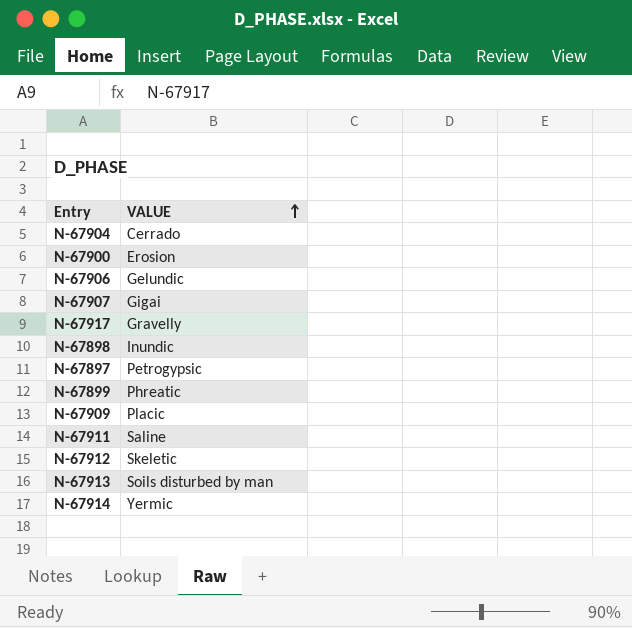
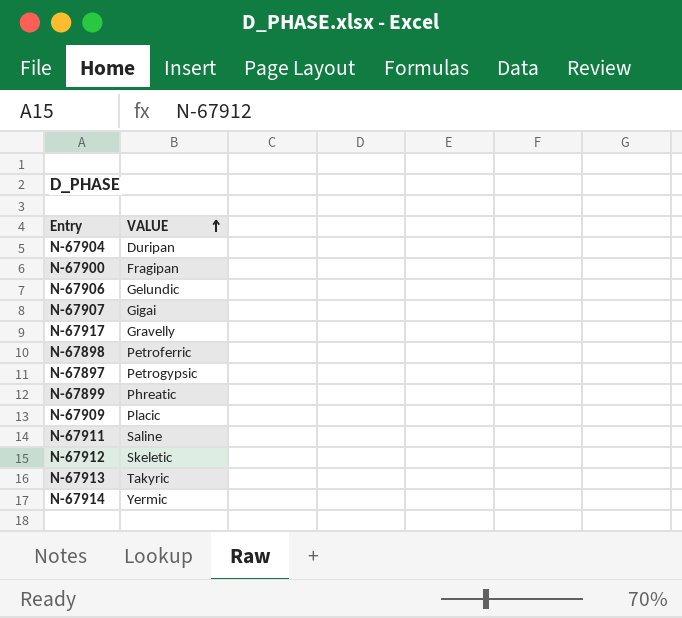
N-67904 | VALUE: Cerrado -> Duripan
N-67900 | VALUE: Erosion -> Fragipan
N-67898 | VALUE: Inundic -> Petroferric
N-67913 | VALUE: Soils disturbed by man -> Takyric

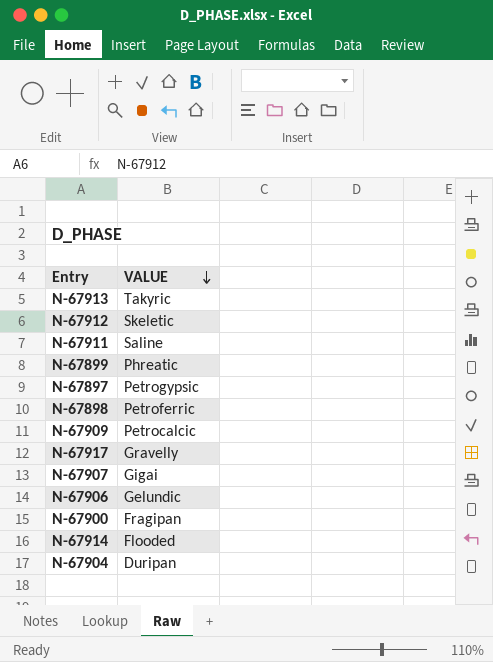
row order: VALUE ascending -> VALUE descending
N-67909 | VALUE: Placic -> Petrocalcic
N-67914 | VALUE: Yermic -> Flooded

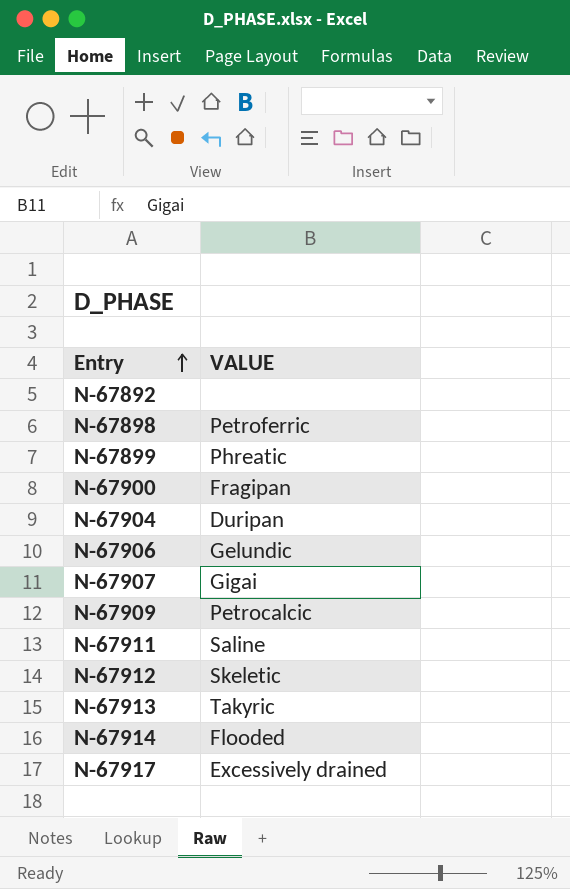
row order: VALUE descending -> Entry ascending
row N-67897: Petrogypsic -> none
row N-67892: none -> none
N-67917 | VALUE: Gravelly -> Excessively drained

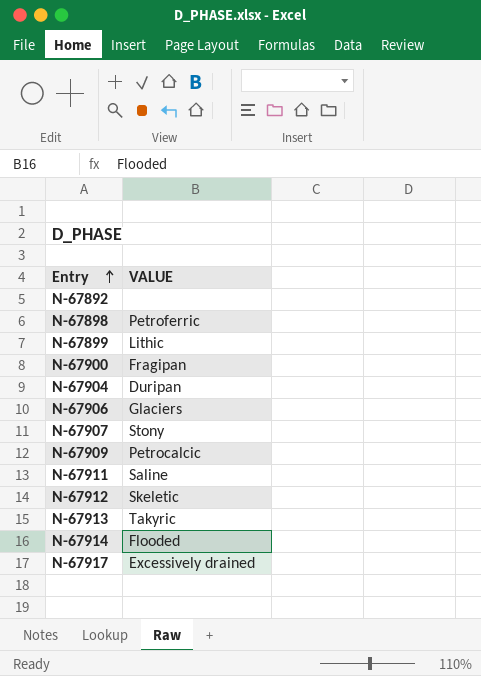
N-67899 | VALUE: Phreatic -> Lithic
N-67906 | VALUE: Gelundic -> Glaciers
N-67907 | VALUE: Gigai -> Stony

